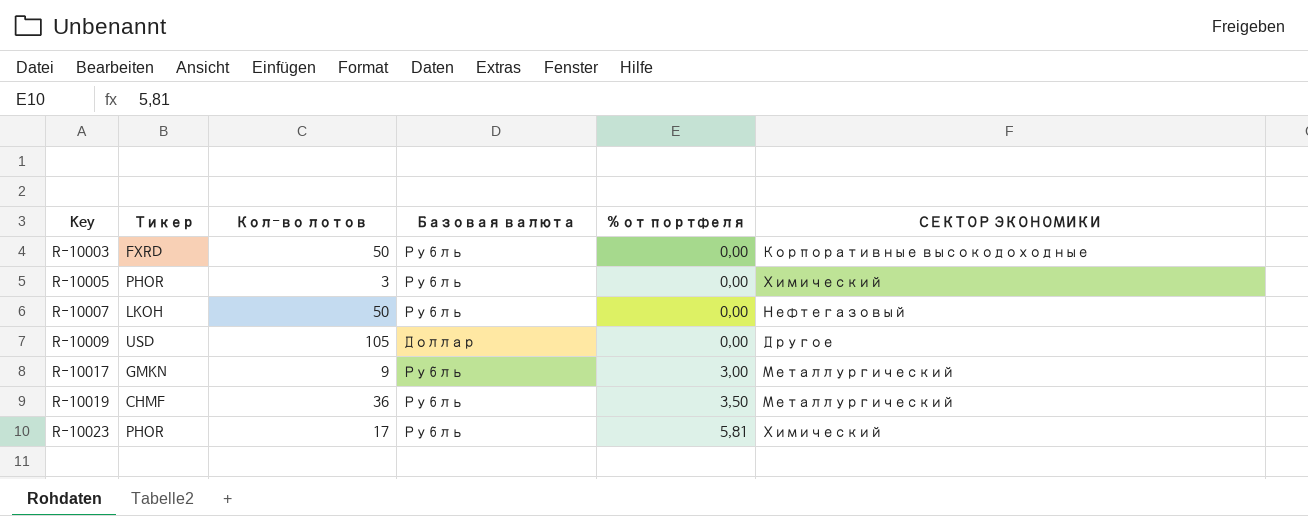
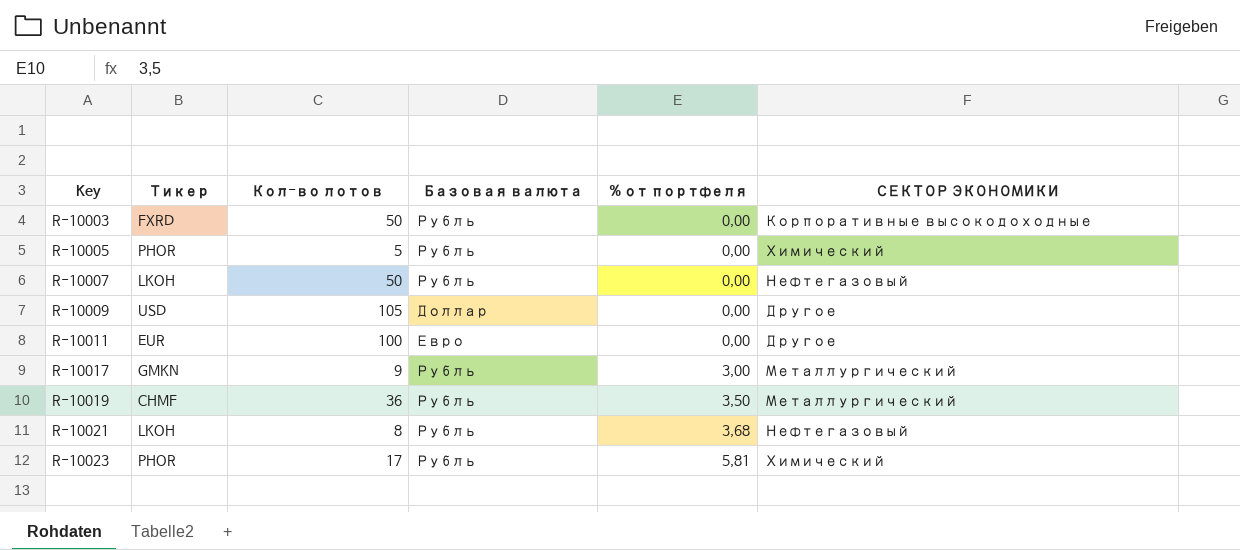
R-10005 | Кол-во лотов: 3 -> 5
row R-10011: none -> EUR | 100 | Евро | 0,00 | Другое
row R-10021: none -> LKOH | 8 | Рубль | 3,68 | Нефтегазовый

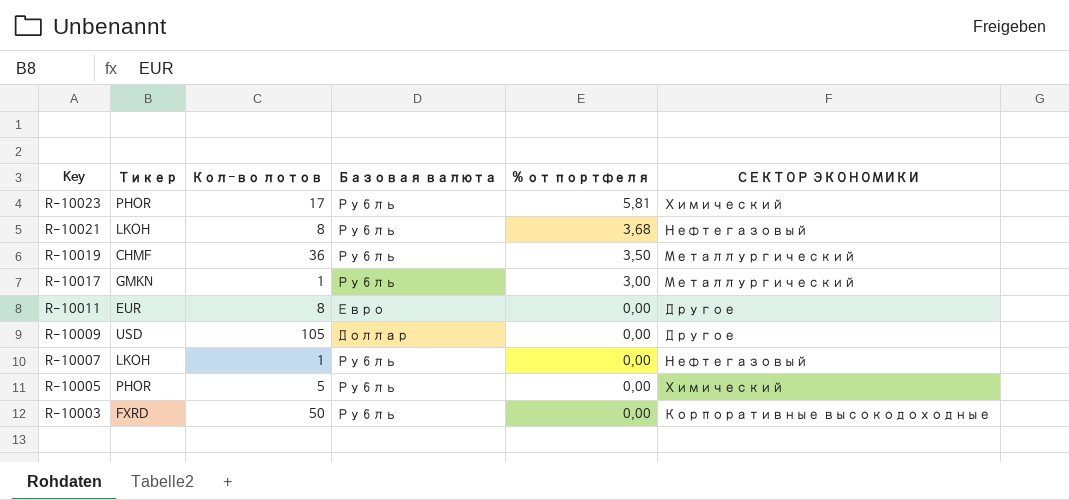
row order: Key ascending -> Key descending
R-10017 | Кол-во лотов: 9 -> 1
R-10011 | Кол-во лотов: 100 -> 8
R-10007 | Кол-во лотов: 50 -> 1

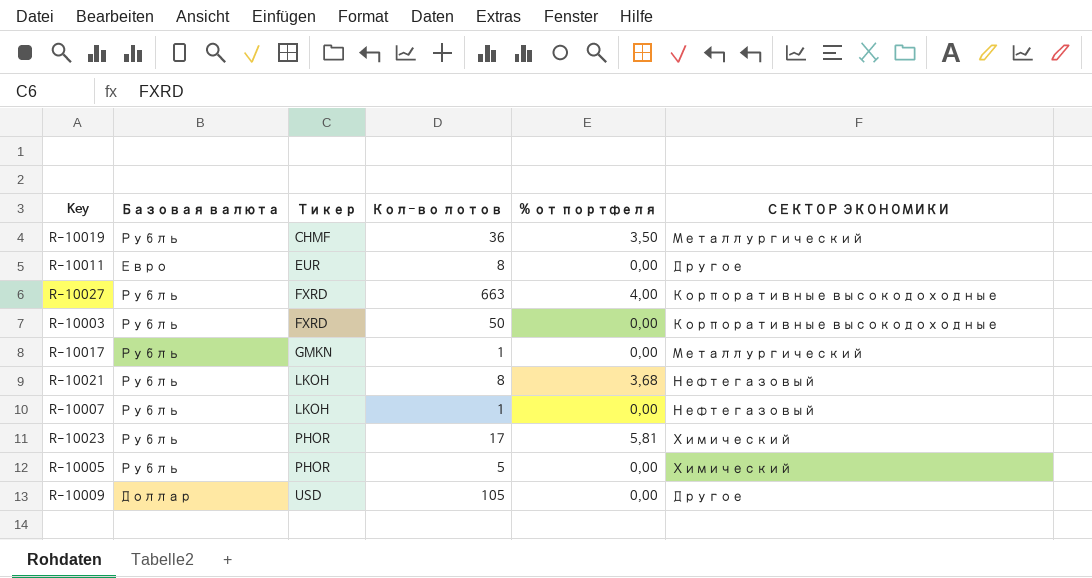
row order: Key descending -> Тикер ascending
column Базовая валюта | position: 4 -> 2
row R-10027: none -> Рубль | FXRD | 663 | 4,00 | Корпоративные высокодоходные
R-10017 | % от портфеля: 3,00 -> 0,00

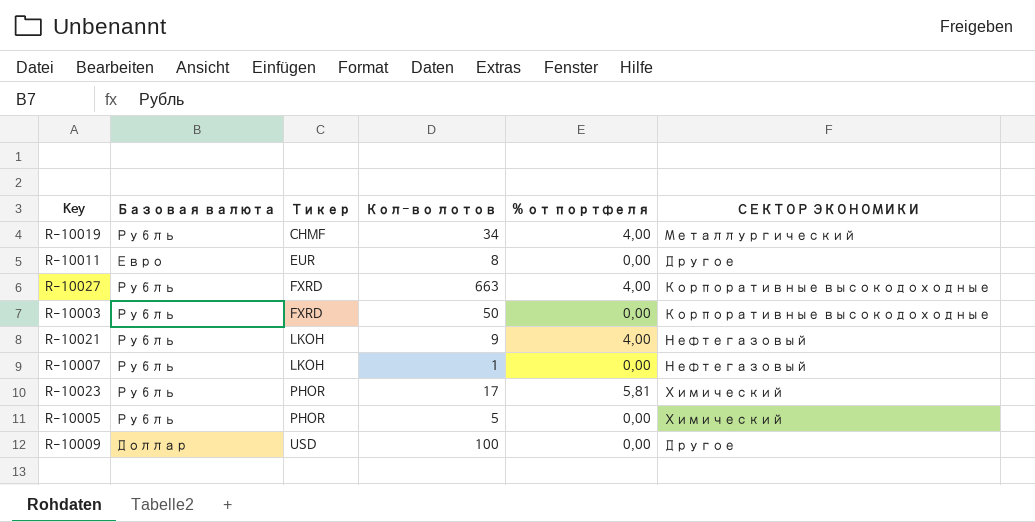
row R-10017: Рубль | GMKN | 1 | 0,00 | Металлургический -> none
R-10019 | Кол-во лотов: 36 -> 34
R-10019 | % от портфеля: 3,50 -> 4,00
R-10021 | Кол-во лотов: 8 -> 9
R-10021 | % от портфеля: 3,68 -> 4,00
R-10009 | Кол-во лотов: 105 -> 100

